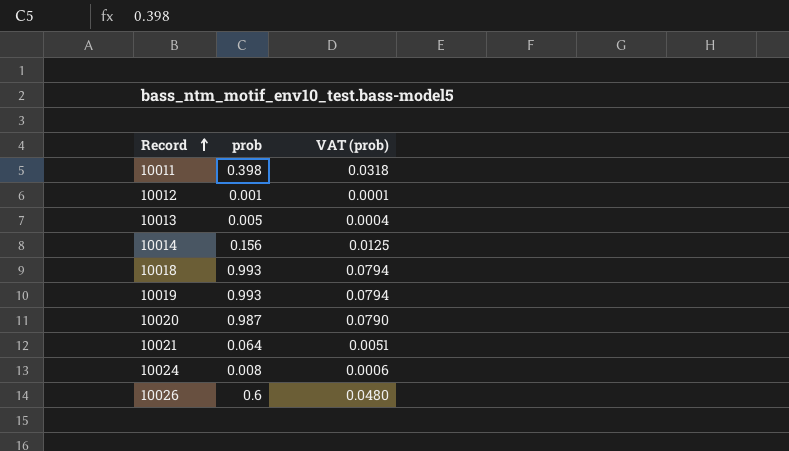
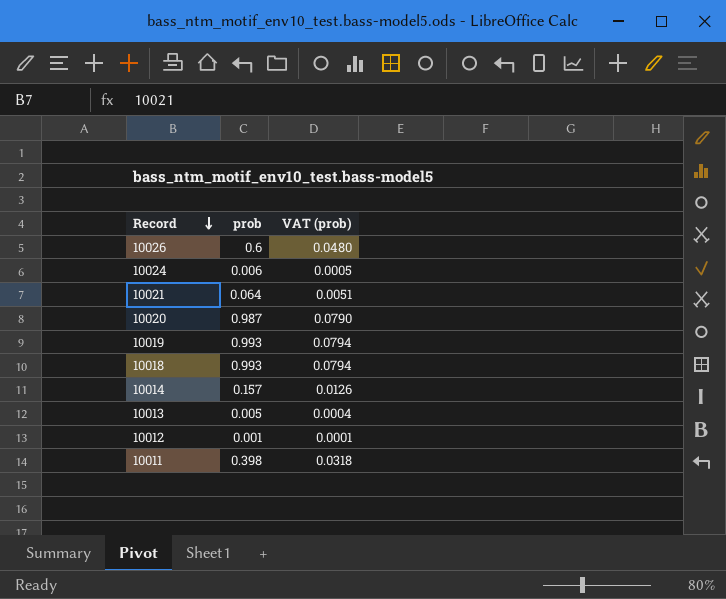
row order: Record ascending -> Record descending
10024 | prob: 0.008 -> 0.006
10024 | VAT (prob): 0.0006 -> 0.0005
10014 | prob: 0.156 -> 0.157
10014 | VAT (prob): 0.0125 -> 0.0126

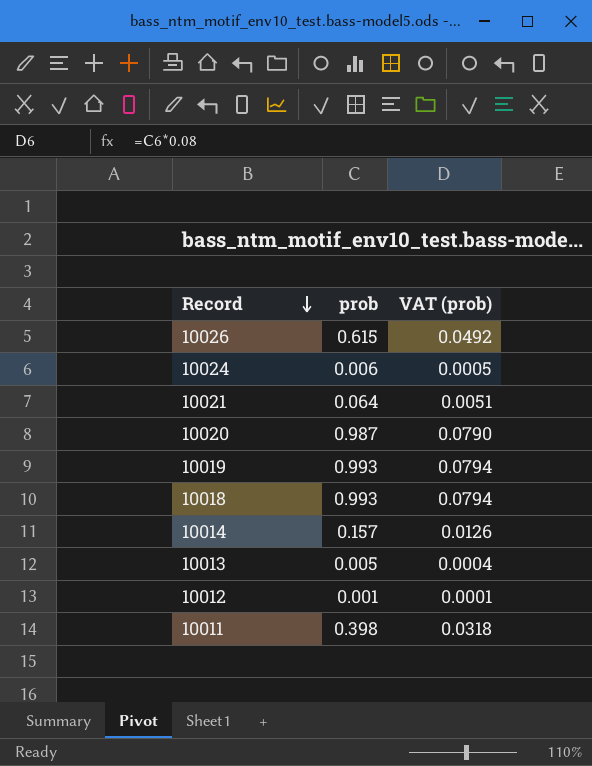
10026 | prob: 0.6 -> 0.615
10026 | VAT (prob): 0.0480 -> 0.0492

